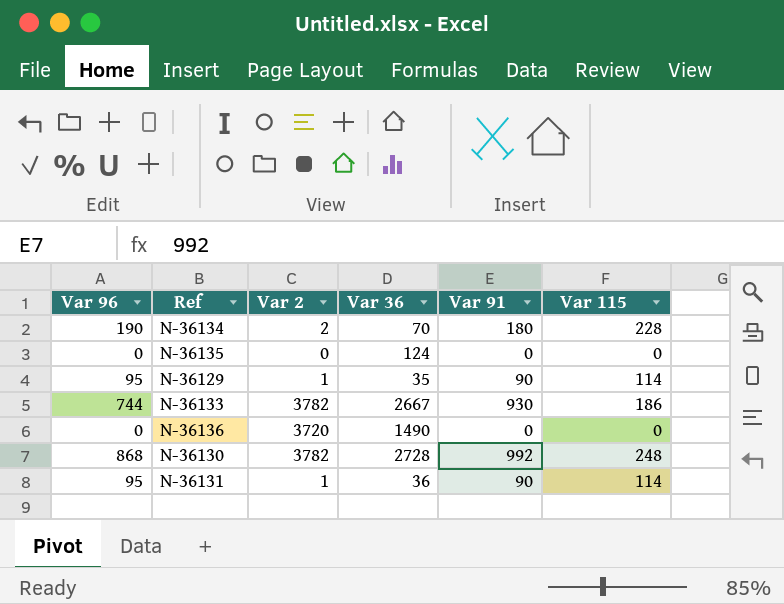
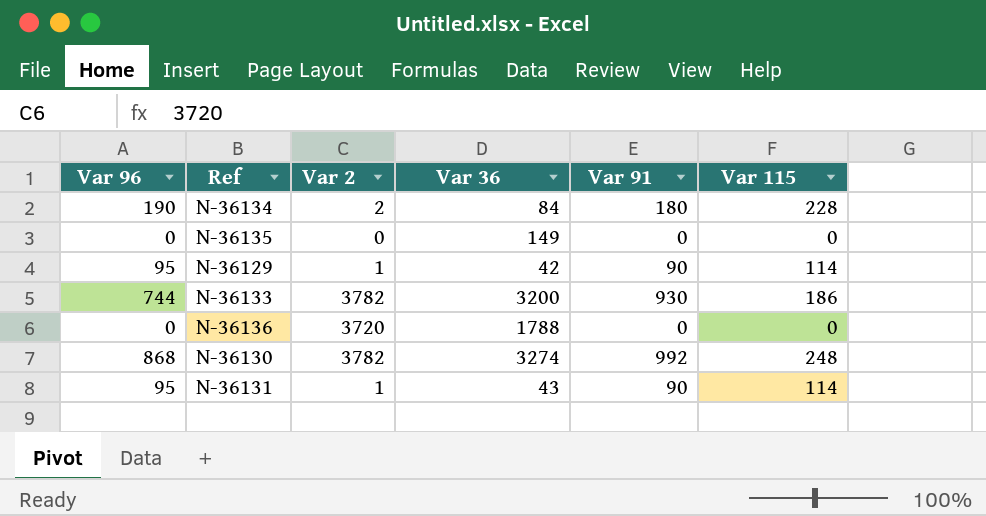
N-36134 | Var 36: 70 -> 84
N-36135 | Var 36: 124 -> 149
N-36129 | Var 36: 35 -> 42
N-36133 | Var 36: 2667 -> 3200
N-36136 | Var 36: 1490 -> 1788
N-36130 | Var 36: 2728 -> 3274
N-36131 | Var 36: 36 -> 43

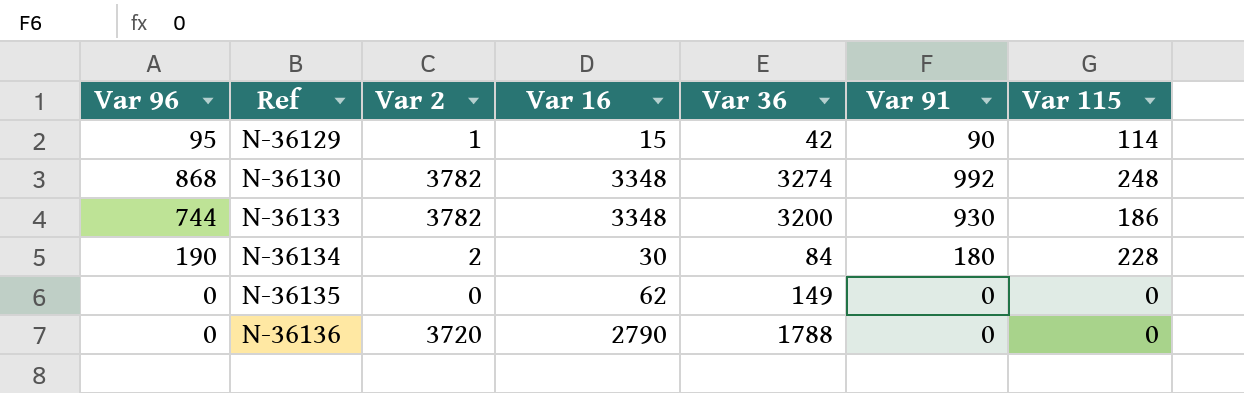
row order: none -> Ref ascending
column Var 16 | position: none -> 4
row N-36131: 95 | 1 | 43 | 90 | 114 -> none

